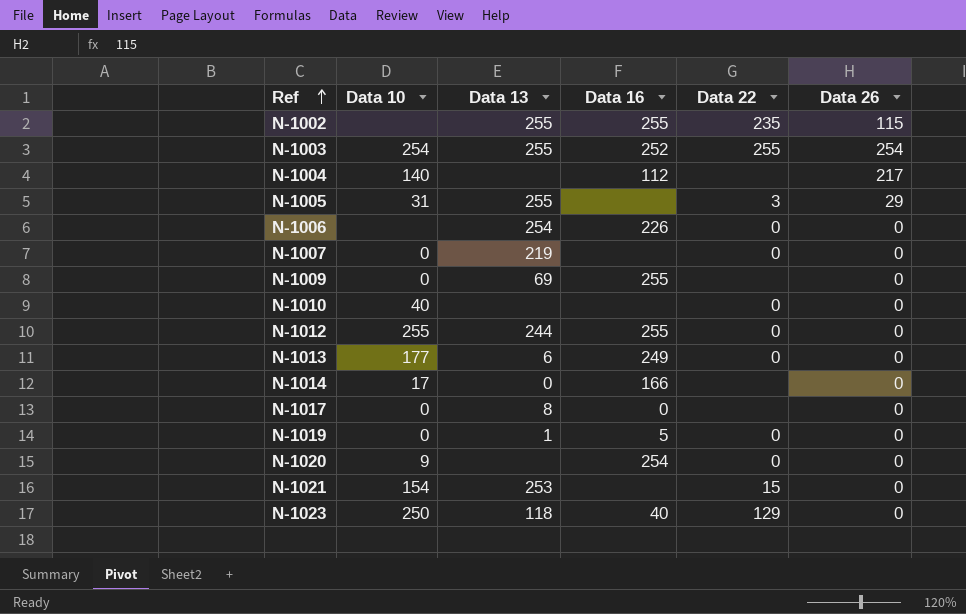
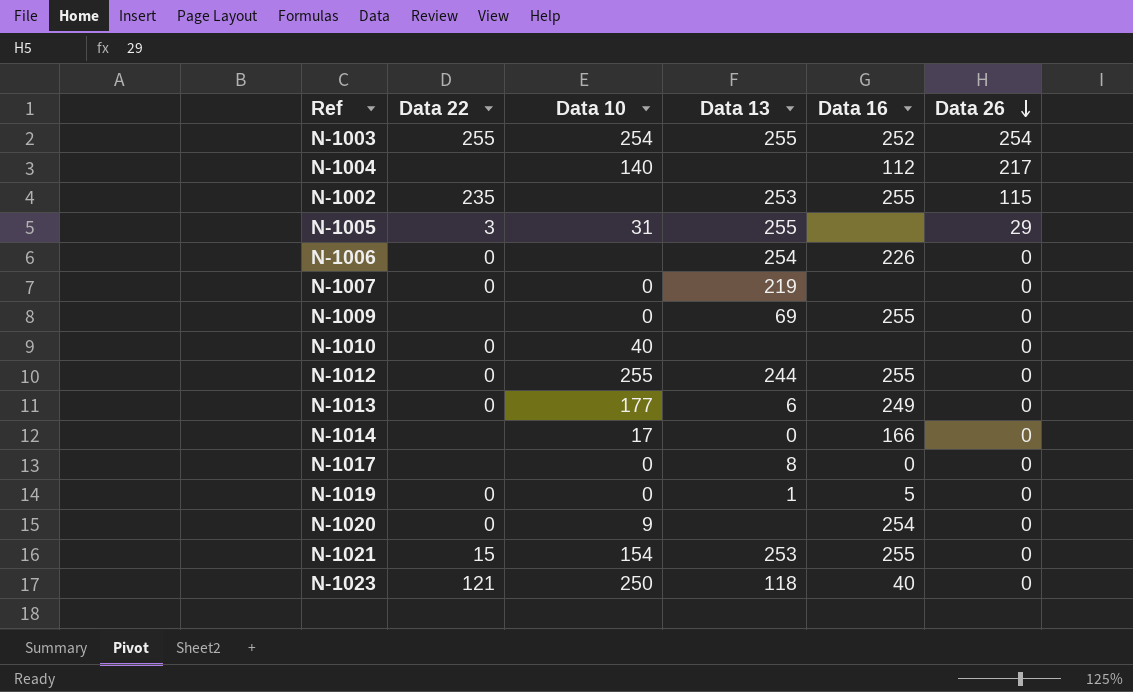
row order: Ref ascending -> Data 26 descending
column Data 22 | position: 5 -> 2
N-1002 | Data 13: 255 -> 253
N-1021 | Data 16: none -> 255
N-1023 | Data 22: 129 -> 121

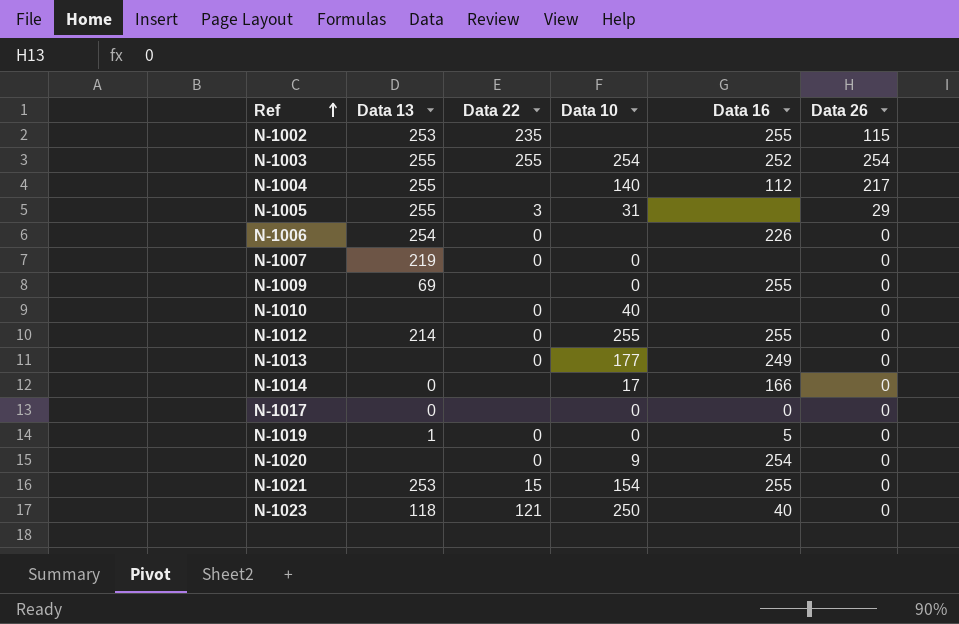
row order: Data 26 descending -> Ref ascending
column Data 13 | position: 4 -> 2
N-1004 | Data 13: none -> 255
N-1012 | Data 13: 244 -> 214
N-1013 | Data 13: 6 -> none
N-1017 | Data 13: 8 -> 0

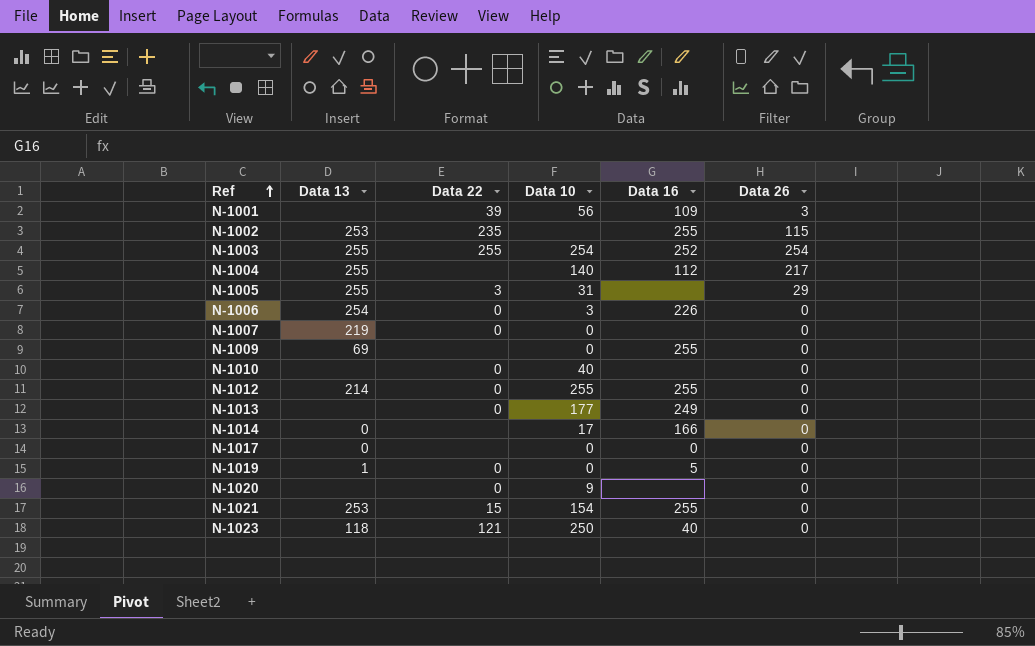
row N-1001: none -> none | 39 | 56 | 109 | 3
N-1006 | Data 10: none -> 3
N-1020 | Data 16: 254 -> none

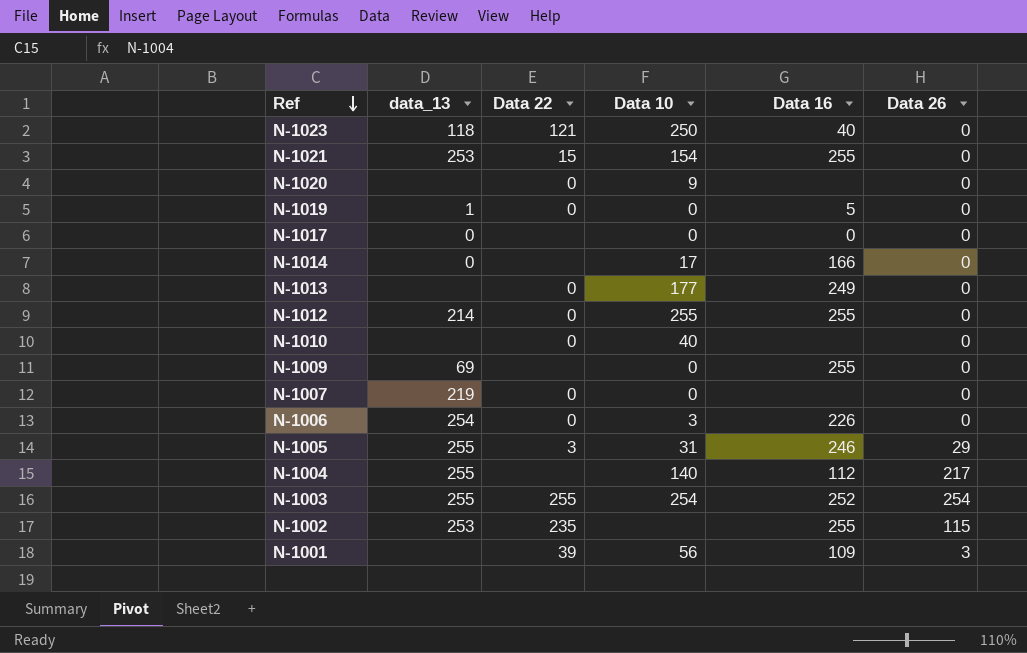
row order: Ref ascending -> Ref descending
column name: Data 13 -> data_13
N-1005 | Data 16: none -> 246

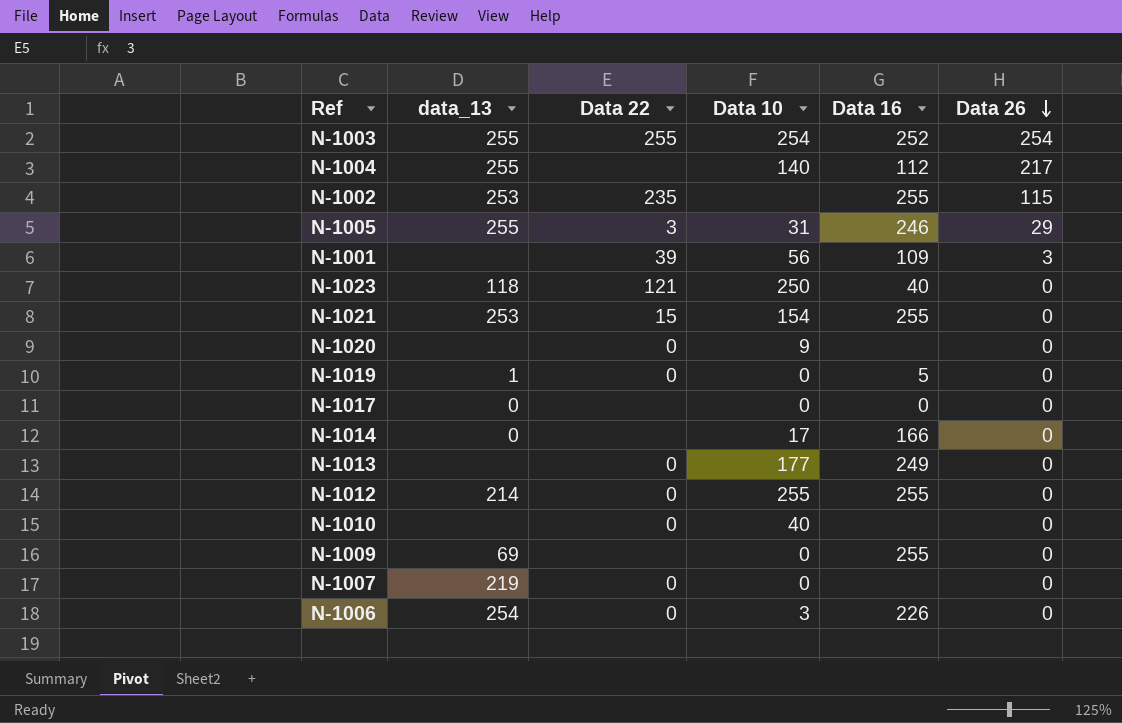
row order: Ref descending -> Data 26 descending

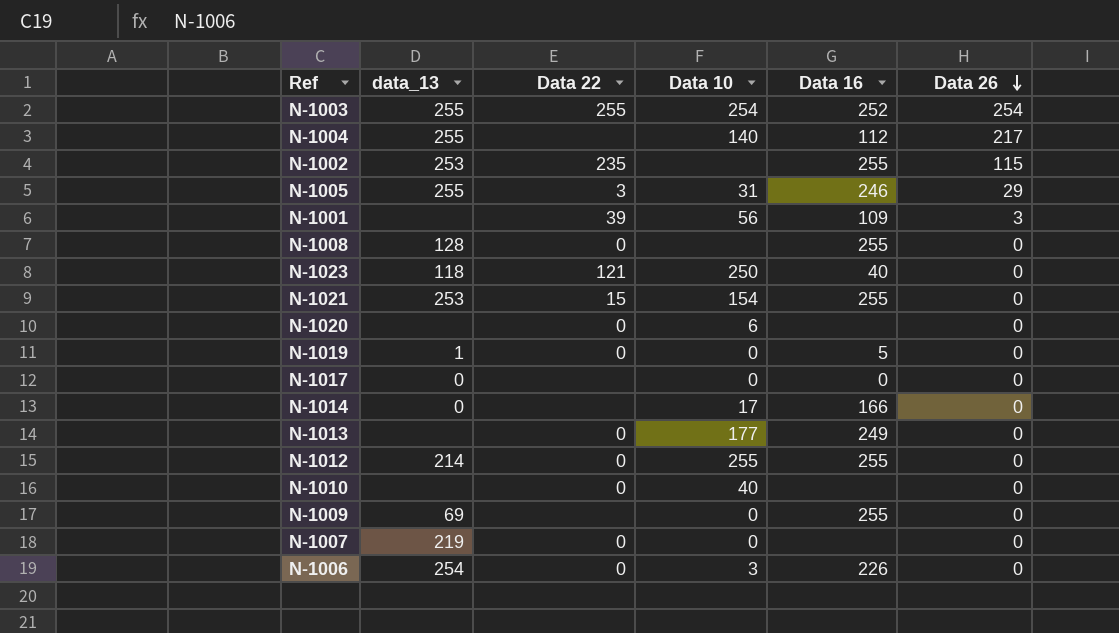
row N-1008: none -> 128 | 0 | none | 255 | 0
N-1020 | Data 10: 9 -> 6

